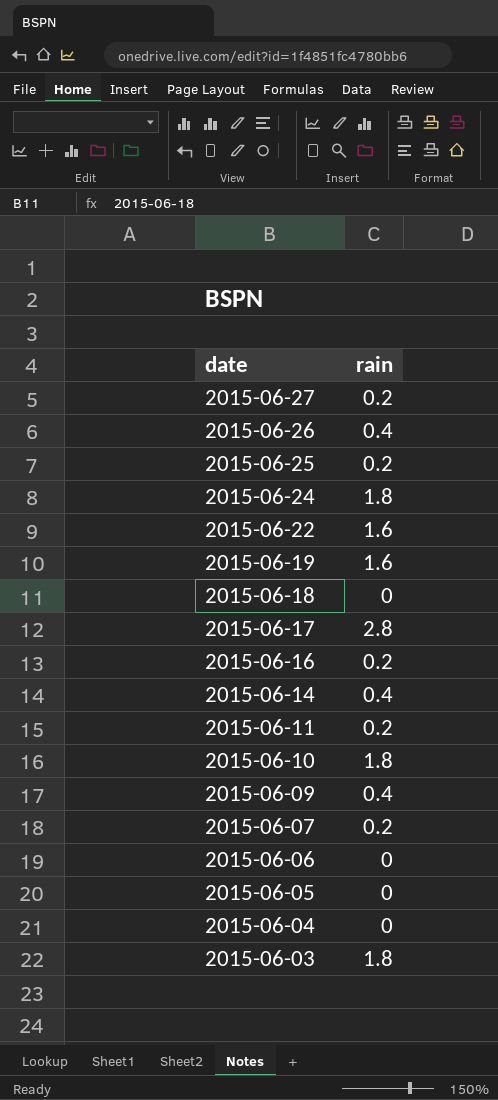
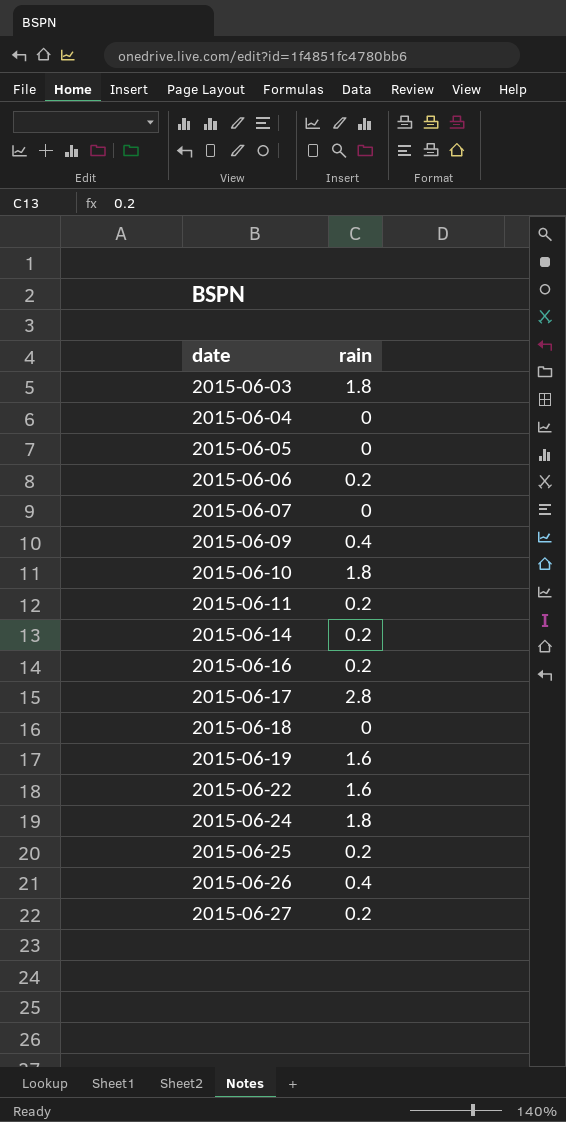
row order: date descending -> date ascending
2015-06-06 | rain: 0 -> 0.2
2015-06-07 | rain: 0.2 -> 0
2015-06-14 | rain: 0.4 -> 0.2

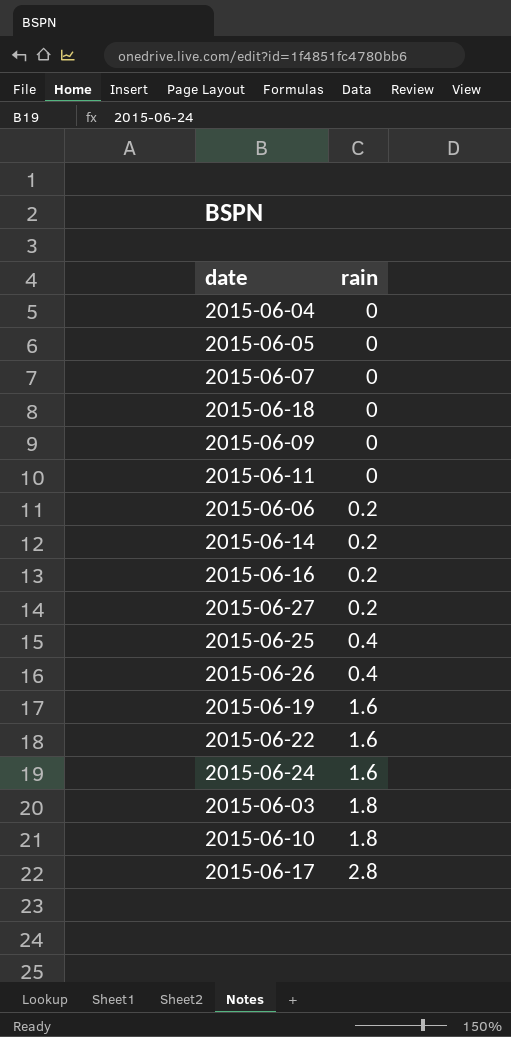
row order: date ascending -> rain ascending
2015-06-09 | rain: 0.4 -> 0
2015-06-11 | rain: 0.2 -> 0
2015-06-25 | rain: 0.2 -> 0.4
2015-06-24 | rain: 1.8 -> 1.6

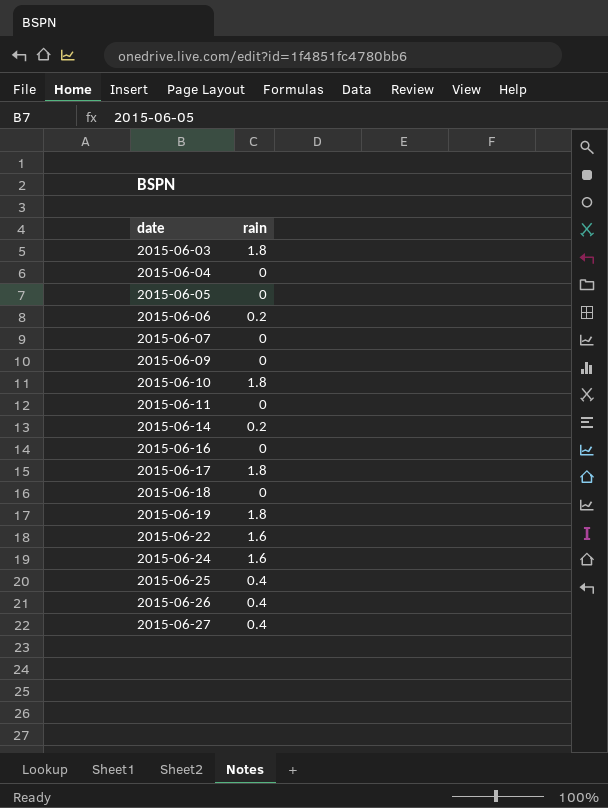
row order: rain ascending -> date ascending
2015-06-16 | rain: 0.2 -> 0
2015-06-17 | rain: 2.8 -> 1.8
2015-06-19 | rain: 1.6 -> 1.8
2015-06-27 | rain: 0.2 -> 0.4

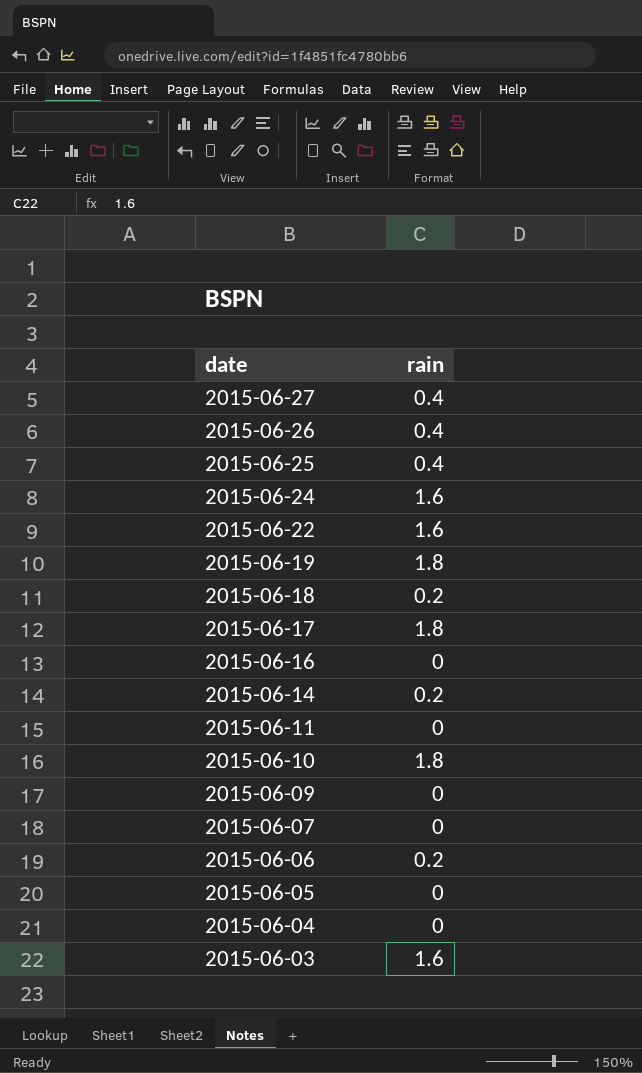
row order: date ascending -> date descending
2015-06-18 | rain: 0 -> 0.2
2015-06-03 | rain: 1.8 -> 1.6

